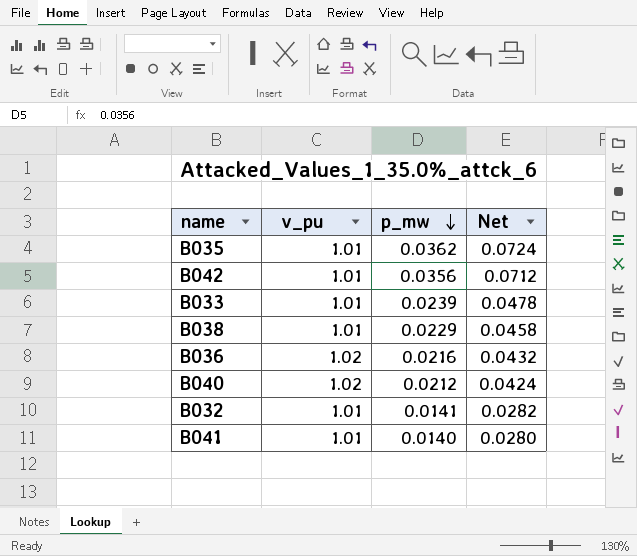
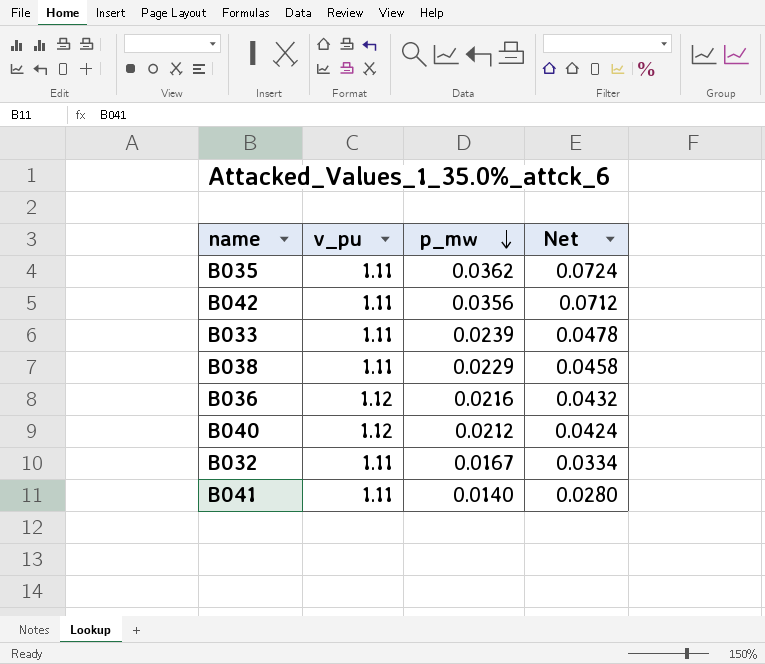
B035 | v_pu: 1.01 -> 1.11
B042 | v_pu: 1.01 -> 1.11
B033 | v_pu: 1.01 -> 1.11
B038 | v_pu: 1.01 -> 1.11
B036 | v_pu: 1.02 -> 1.12
B040 | v_pu: 1.02 -> 1.12
B032 | v_pu: 1.01 -> 1.11
B032 | p_mw: 0.0141 -> 0.0167
B032 | Net: 0.0282 -> 0.0334
B041 | v_pu: 1.01 -> 1.11

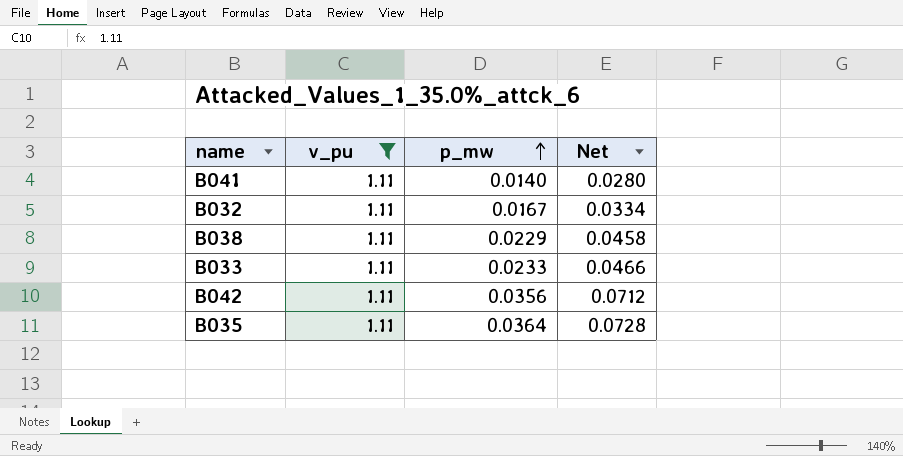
filter: none -> v_pu = 1.11
row order: p_mw descending -> p_mw ascending
B033 | p_mw: 0.0239 -> 0.0233
B033 | Net: 0.0478 -> 0.0466
B035 | p_mw: 0.0362 -> 0.0364
B035 | Net: 0.0724 -> 0.0728

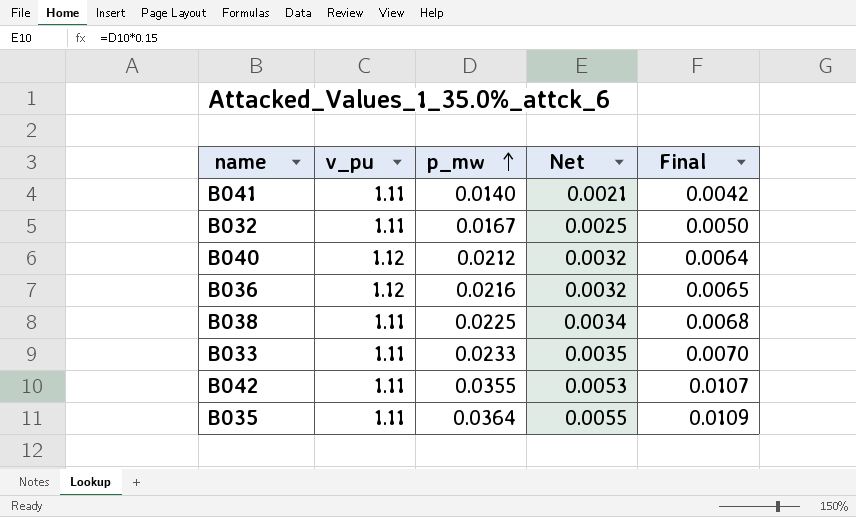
filter: v_pu = 1.11 -> none
column Net | formula: [p_mw] * 2 -> [p_mw] * 0.15
column Final | formula: none -> [p_mw] * 0.3
B038 | p_mw: 0.0229 -> 0.0225
B042 | p_mw: 0.0356 -> 0.0355

